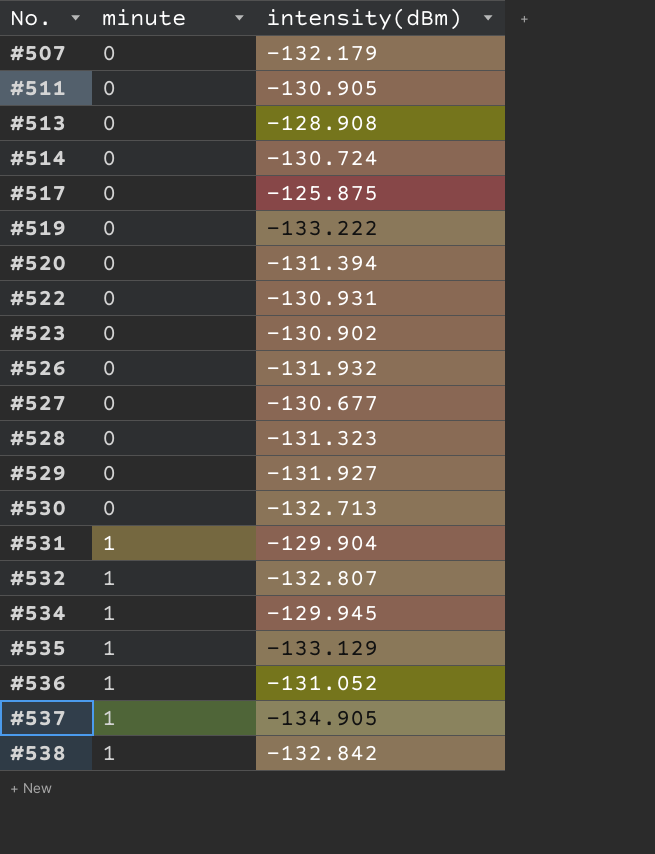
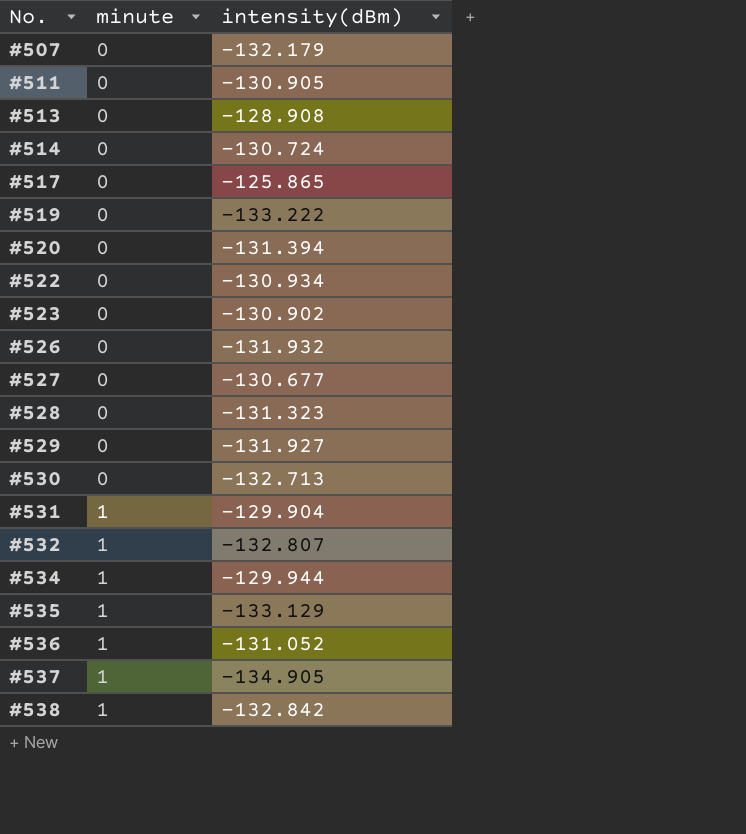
#517 | intensity(dBm): -125.875 -> -125.865
#522 | intensity(dBm): -130.931 -> -130.934
#534 | intensity(dBm): -129.945 -> -129.944

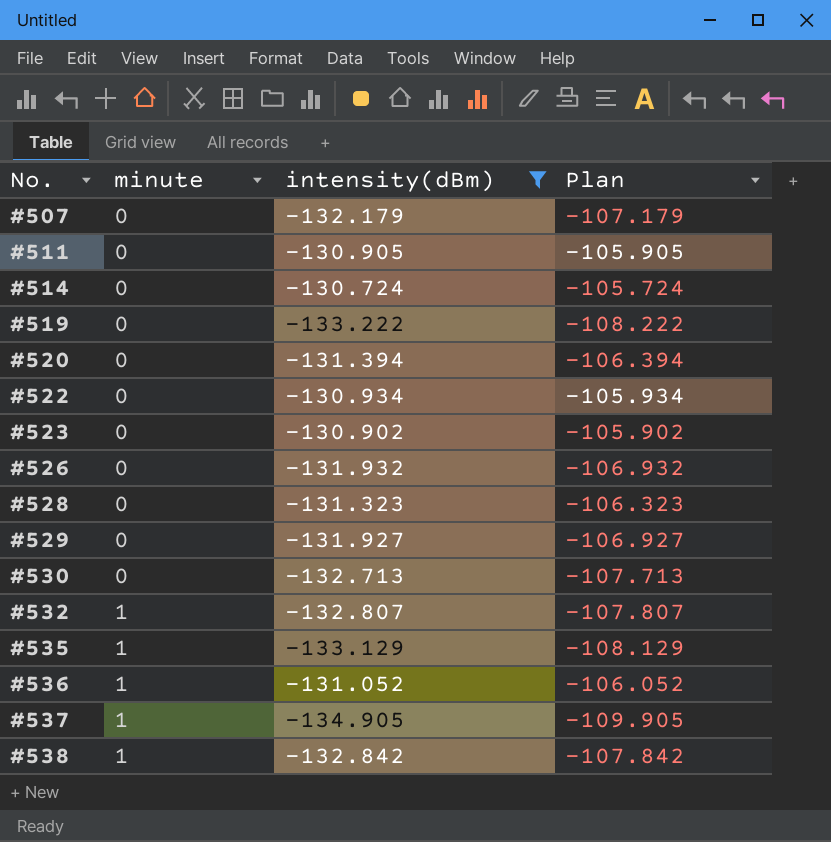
filter: none -> intensity(dBm) <= -130.724
column Plan | formula: none -> [intensity(dBm)] + 25

